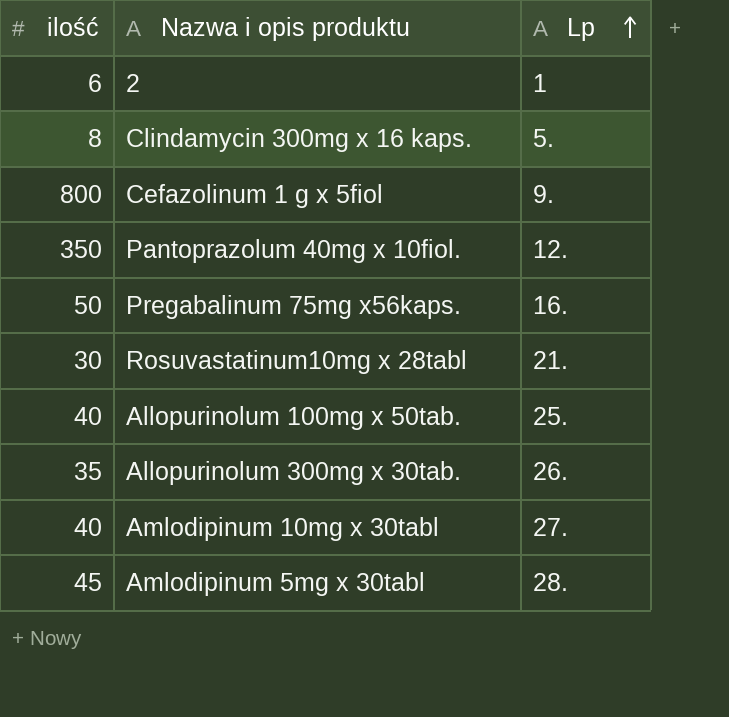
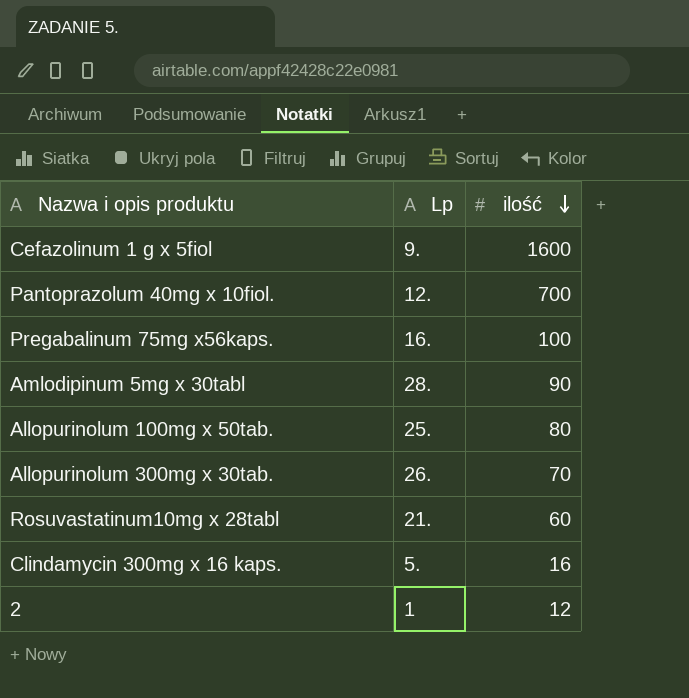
row order: Lp ascending -> ilość descending
column ilość | position: 1 -> 3
row Amlodipinum 10mg x 30tabl: 40 | 27. -> none
Cefazolinum 1 g x 5fiol | ilość: 800 -> 1600
Pantoprazolum 40mg x 10fiol. | ilość: 350 -> 700
Pregabalinum 75mg x56kaps. | ilość: 50 -> 100
Amlodipinum 5mg x 30tabl | ilość: 45 -> 90
Allopurinolum 100mg x 50tab. | ilość: 40 -> 80
Allopurinolum 300mg x 30tab. | ilość: 35 -> 70
Rosuvastatinum10mg x 28tabl | ilość: 30 -> 60
Clindamycin 300mg x 16 kaps. | ilość: 8 -> 16
2 | ilość: 6 -> 12

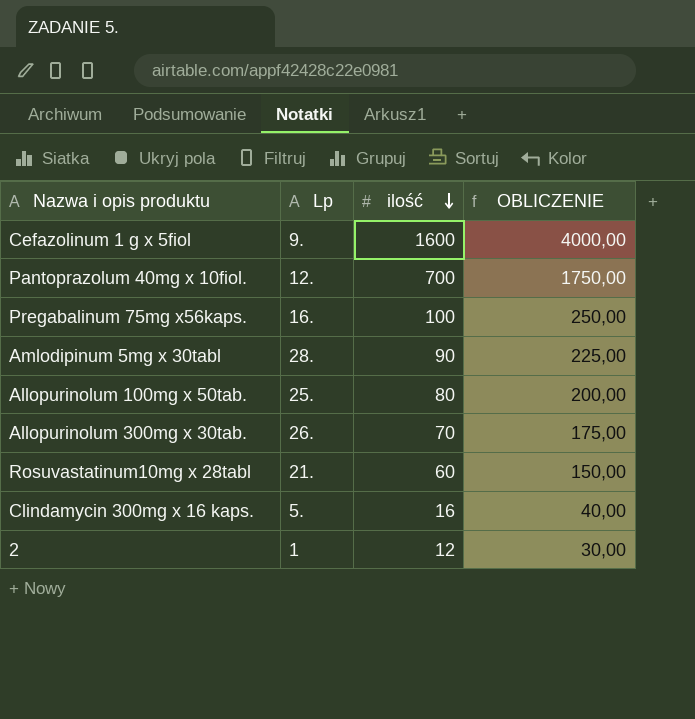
column OBLICZENIE | formula: none -> [ilość] * 2,5

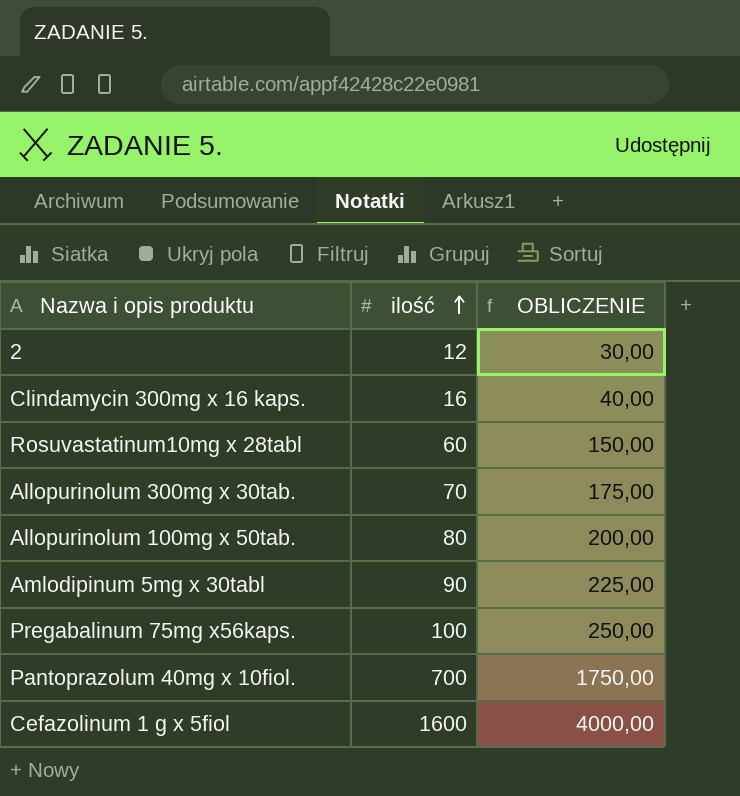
row order: ilość descending -> ilość ascending
column Lp | position: 2 -> none

